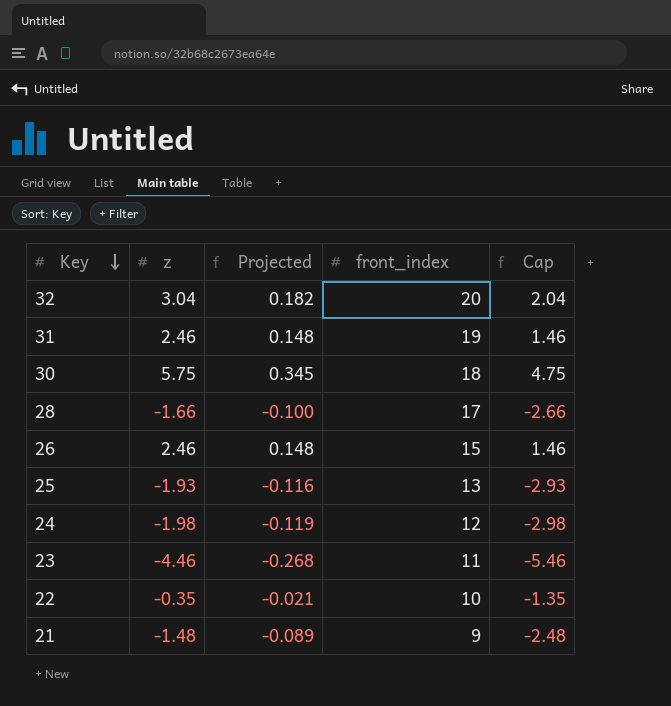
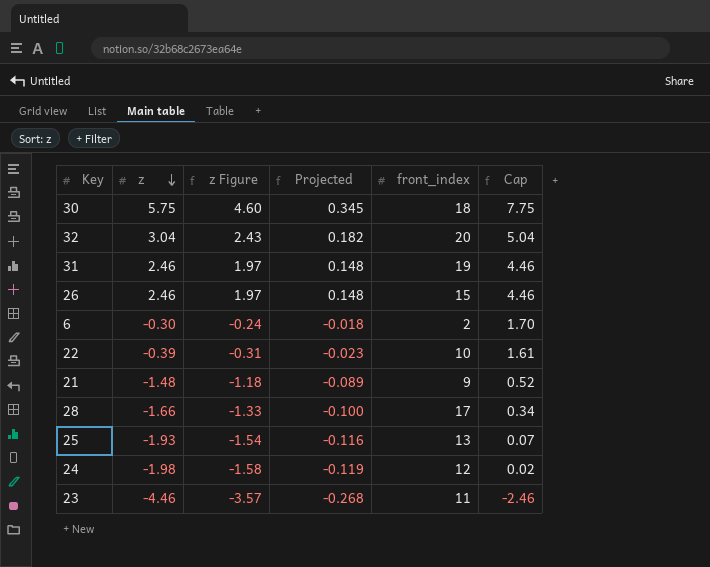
row order: Key descending -> z descending
column z Figure | formula: none -> [z] * 0.8
column Cap | formula: [z] - 1 -> [z] + 2
row 6: none -> -0.30 | -0.24 | -0.018 | 2 | 1.70
22 | z: -0.35 -> -0.39
22 | Projected: -0.021 -> -0.023

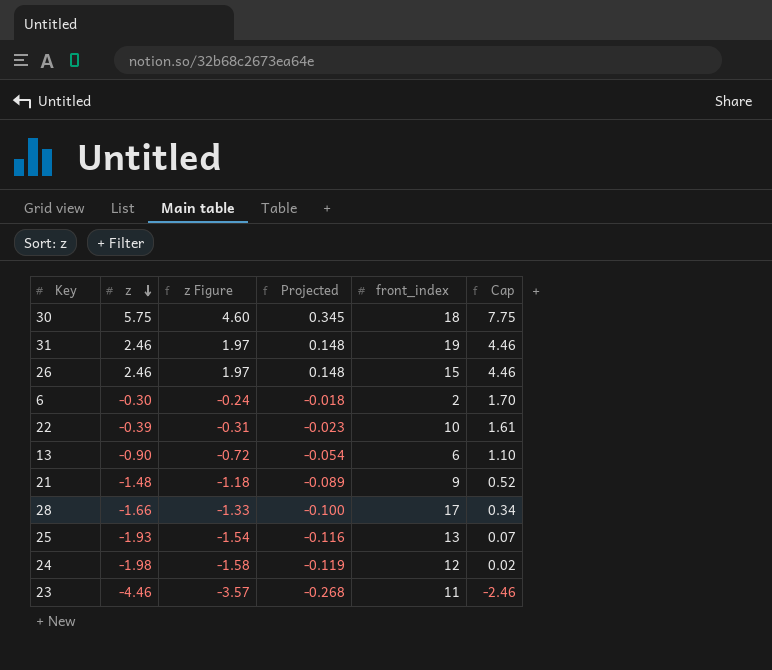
row 32: 3.04 | 2.43 | 0.182 | 20 | 5.04 -> none
row 13: none -> -0.90 | -0.72 | -0.054 | 6 | 1.10

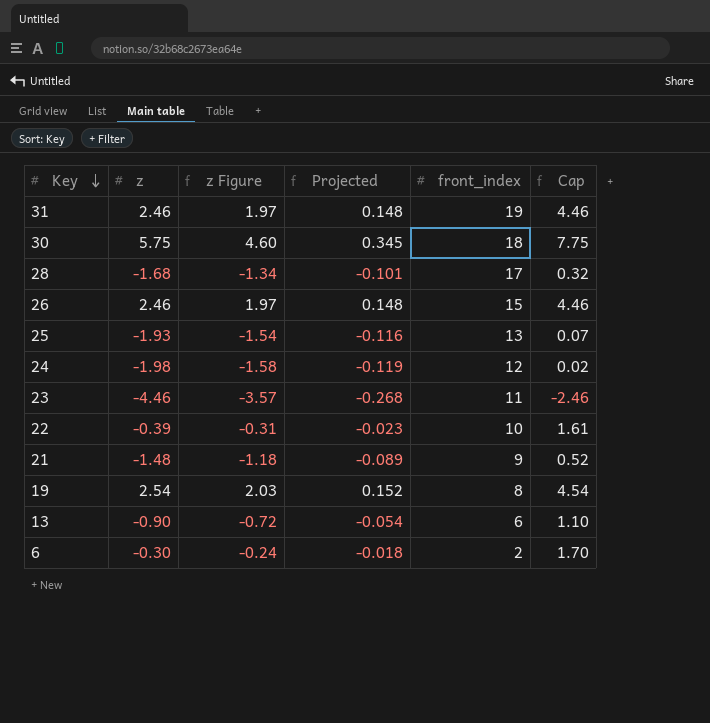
row order: z descending -> Key descending
28 | z: -1.66 -> -1.68
28 | z Figure: -1.33 -> -1.34
28 | Projected: -0.100 -> -0.101
28 | Cap: 0.34 -> 0.32
row 19: none -> 2.54 | 2.03 | 0.152 | 8 | 4.54

